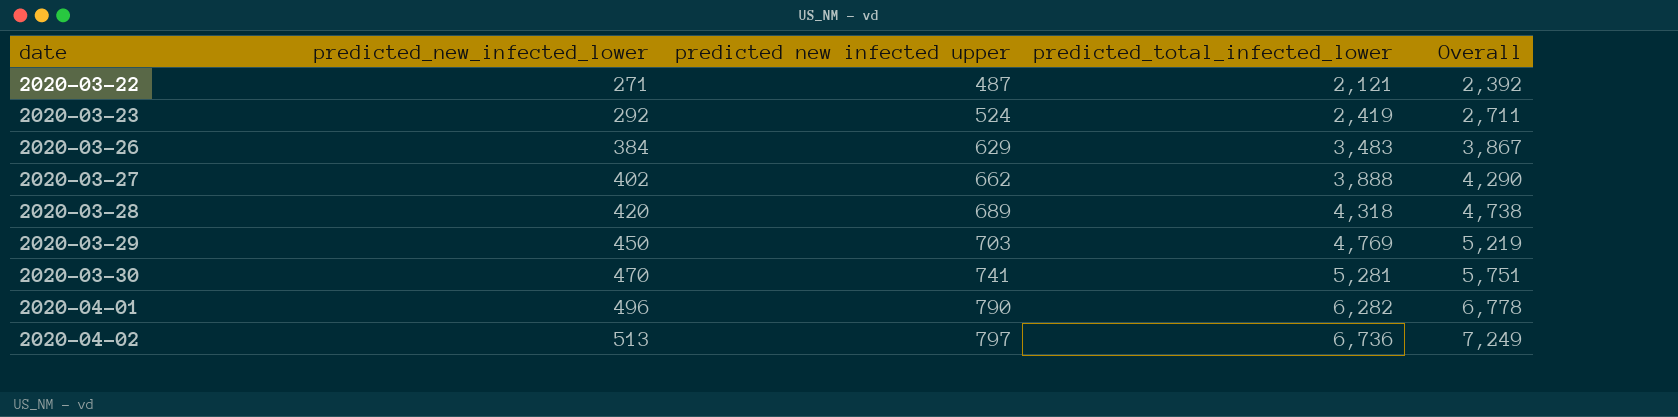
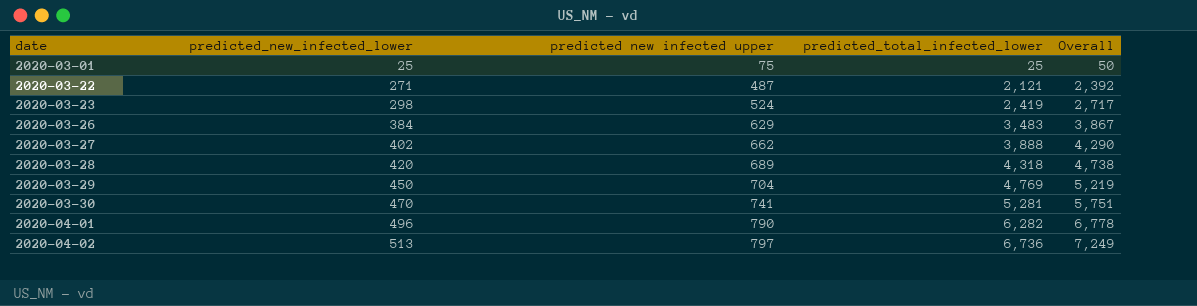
row 2020-03-01: none -> 25 | 75 | 25 | 50
2020-03-23 | predicted_new_infected_lower: 292 -> 298
2020-03-23 | Overall: 2,711 -> 2,717
2020-03-29 | predicted new infected upper: 703 -> 704

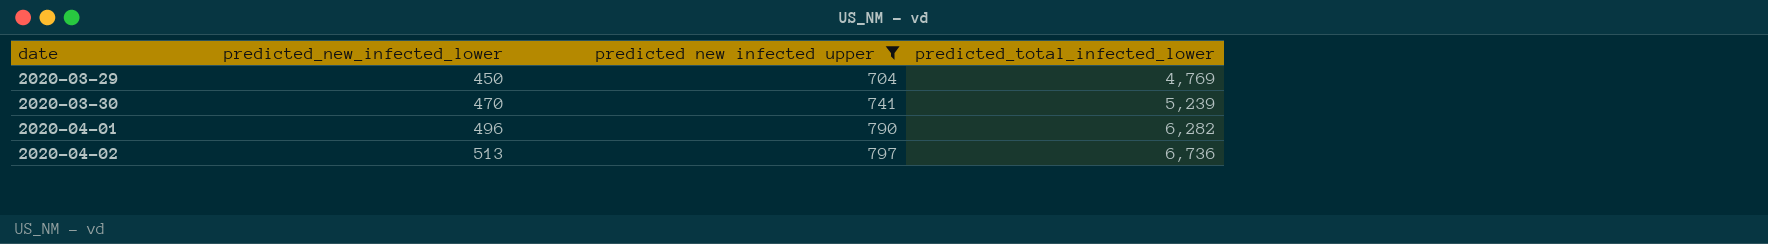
filter: none -> predicted new infected upper >= 704
column Overall | formula: [predicted_new_infected_lower] + [predicted_total_infected_lower] -> none
2020-03-30 | predicted_total_infected_lower: 5,281 -> 5,239

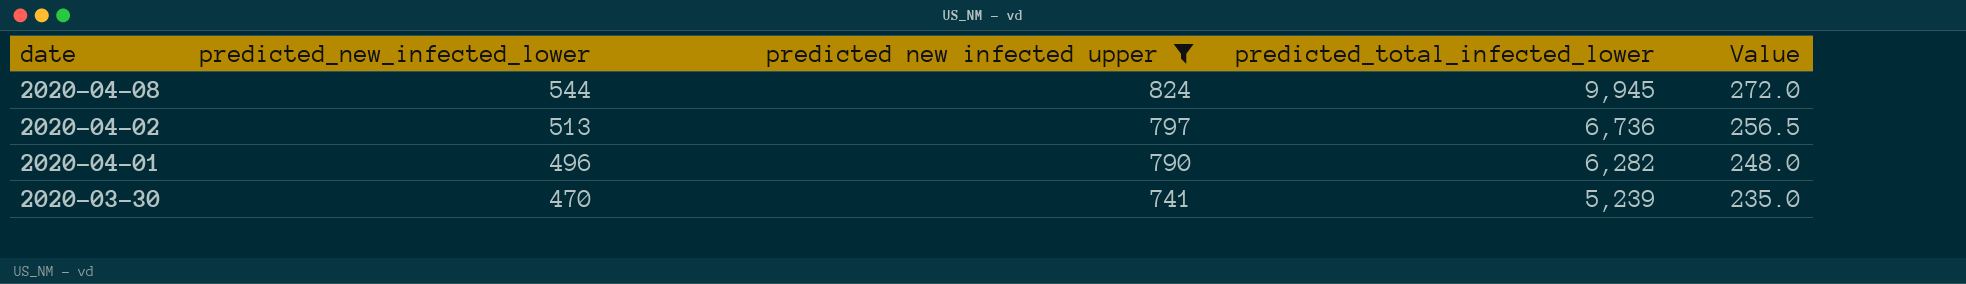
row order: date ascending -> date descending
column Value | formula: none -> [predicted_new_infected_lower] * 0.5
row 2020-03-29: 450 | 704 | 4,769 -> none
row 2020-04-08: none -> 544 | 824 | 9,945 | 272.0

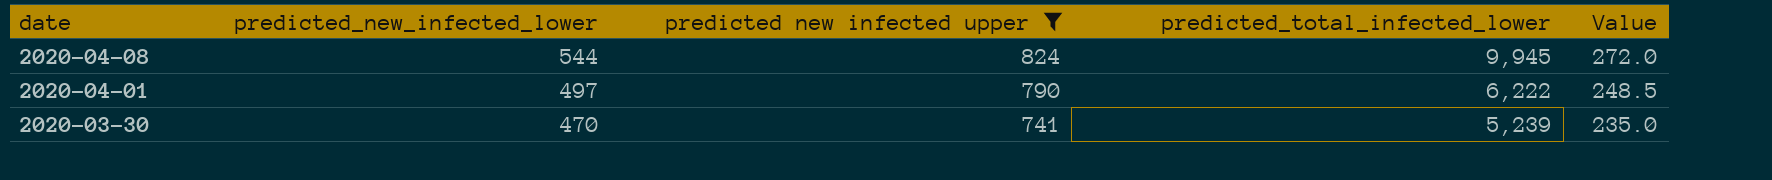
row 2020-04-02: 513 | 797 | 6,736 | 256.5 -> none
2020-04-01 | predicted_new_infected_lower: 496 -> 497
2020-04-01 | predicted_total_infected_lower: 6,282 -> 6,222
2020-04-01 | Value: 248.0 -> 248.5

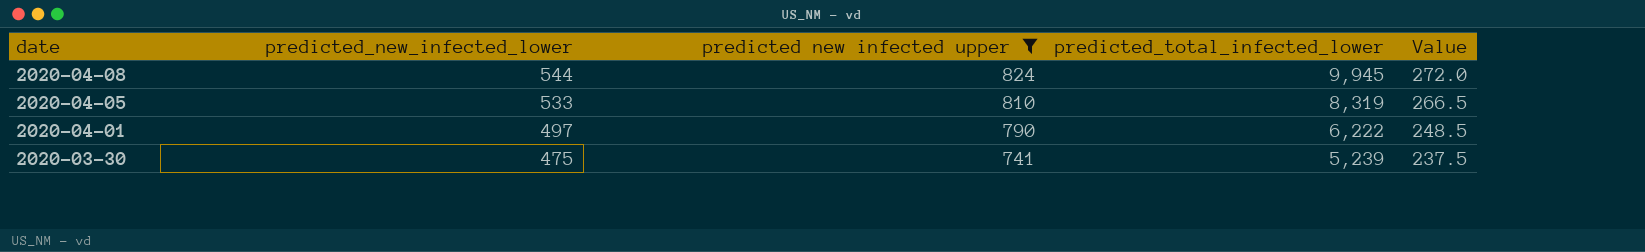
row 2020-04-05: none -> 533 | 810 | 8,319 | 266.5
2020-03-30 | predicted_new_infected_lower: 470 -> 475
2020-03-30 | Value: 235.0 -> 237.5

